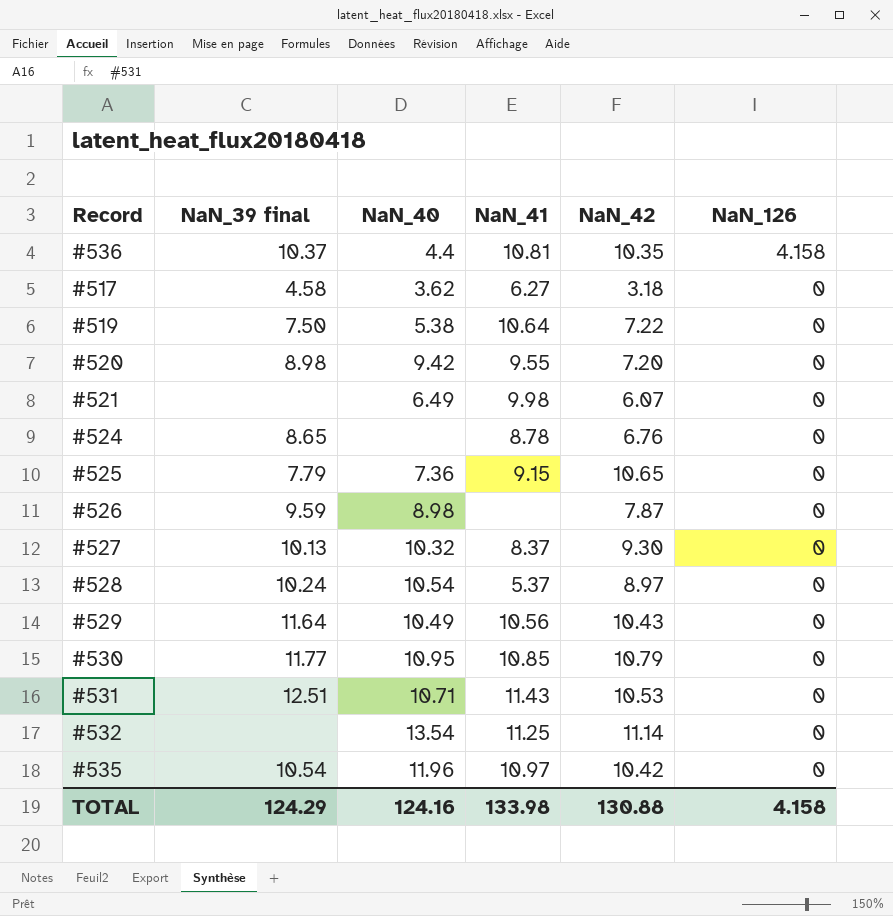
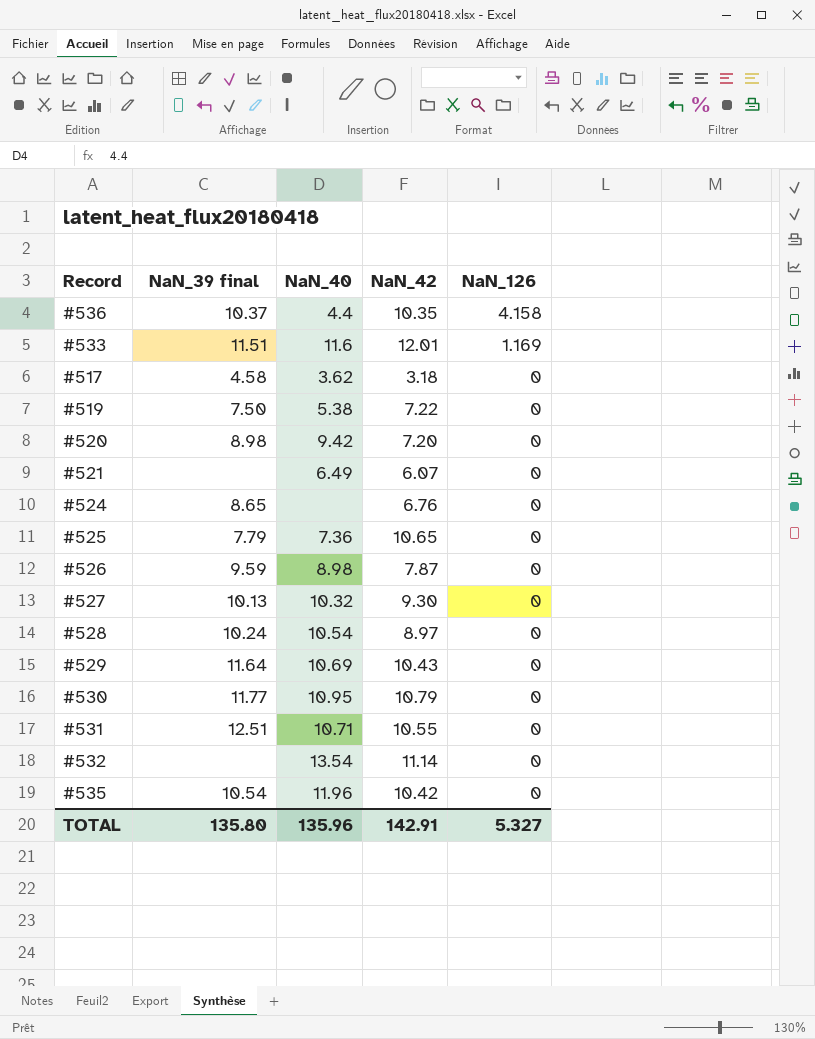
column NaN_41 | position: 4 -> none
row #533: none -> 11.51 | 11.6 | 12.01 | 1.169
#529 | NaN_40: 10.49 -> 10.69
#531 | NaN_42: 10.53 -> 10.55
TOTAL | NaN_39 final: 124.29 -> 135.80
TOTAL | NaN_40: 124.16 -> 135.96
TOTAL | NaN_42: 130.88 -> 142.91
TOTAL | NaN_126: 4.158 -> 5.327

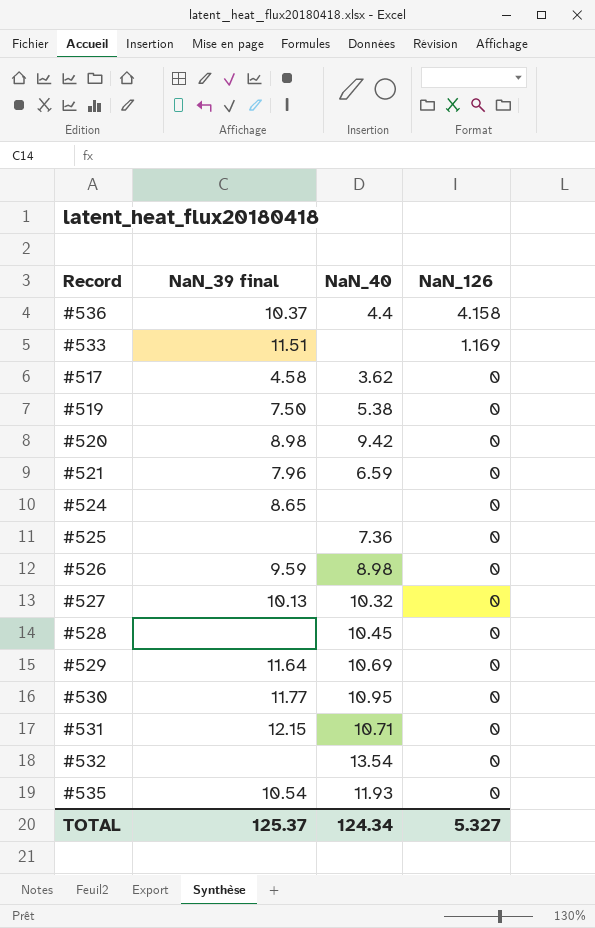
column NaN_42 | position: 4 -> none
#533 | NaN_40: 11.6 -> none
#521 | NaN_39 final: none -> 7.96
#521 | NaN_40: 6.49 -> 6.59
#525 | NaN_39 final: 7.79 -> none
#528 | NaN_39 final: 10.24 -> none
#528 | NaN_40: 10.54 -> 10.45
#531 | NaN_39 final: 12.51 -> 12.15
#535 | NaN_40: 11.96 -> 11.93
TOTAL | NaN_39 final: 135.80 -> 125.37
TOTAL | NaN_40: 135.96 -> 124.34

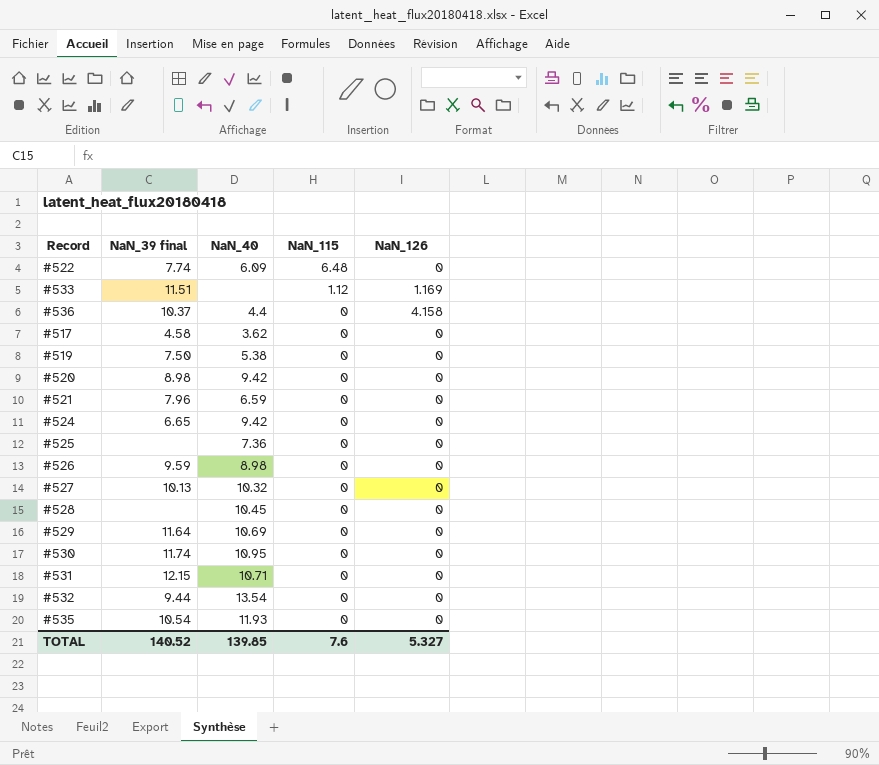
row order: NaN_126 descending -> NaN_115 descending
column NaN_115 | position: none -> 4
row #522: none -> 7.74 | 6.09 | 6.48 | 0
#524 | NaN_39 final: 8.65 -> 6.65
#524 | NaN_40: none -> 9.42
#530 | NaN_39 final: 11.77 -> 11.74
#532 | NaN_39 final: none -> 9.44
TOTAL | NaN_39 final: 125.37 -> 140.52
TOTAL | NaN_40: 124.34 -> 139.85

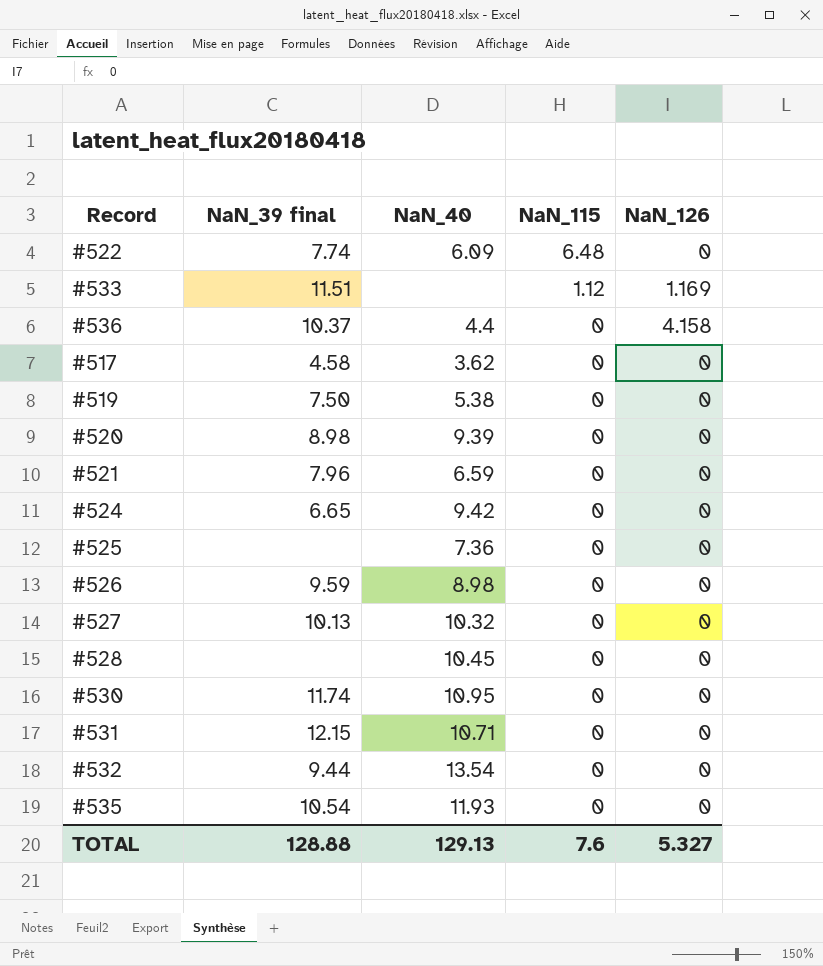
row #529: 11.64 | 10.69 | 0 | 0 -> none
#520 | NaN_40: 9.42 -> 9.39
TOTAL | NaN_39 final: 140.52 -> 128.88
TOTAL | NaN_40: 139.85 -> 129.13

